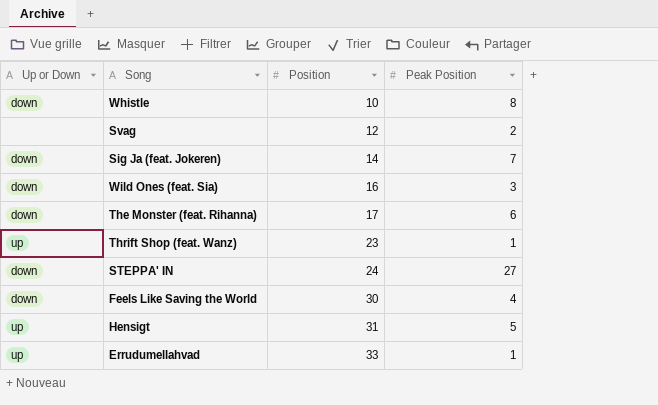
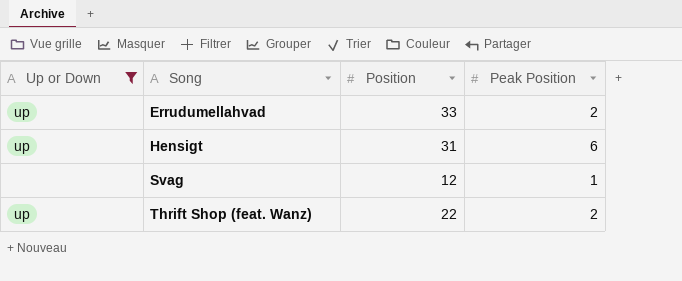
filter: none -> Up or Down != down
row order: Position ascending -> Song ascending
Errudumellahvad | Peak Position: 1 -> 2
Hensigt | Peak Position: 5 -> 6
Svag | Peak Position: 2 -> 1
Thrift Shop (feat. Wanz) | Position: 23 -> 22
Thrift Shop (feat. Wanz) | Peak Position: 1 -> 2

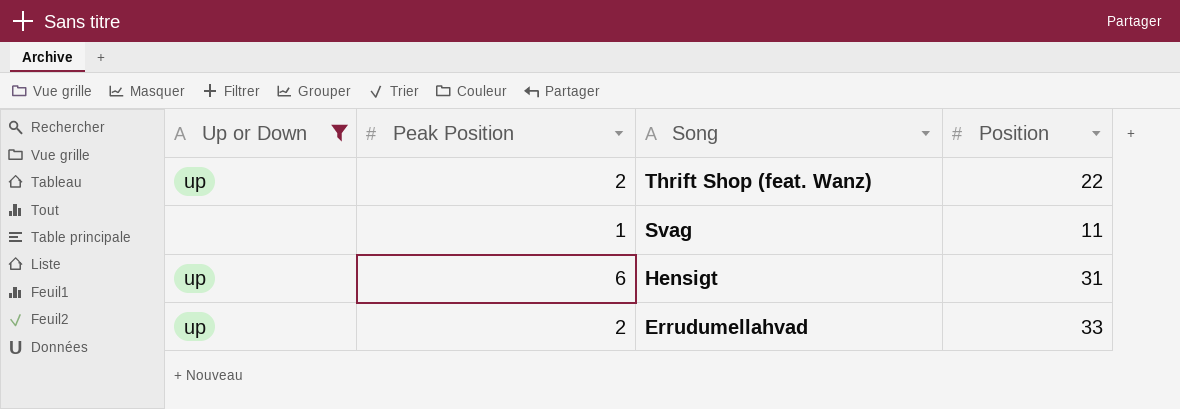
row order: Song ascending -> Song descending
column Peak Position | position: 4 -> 2
Svag | Position: 12 -> 11

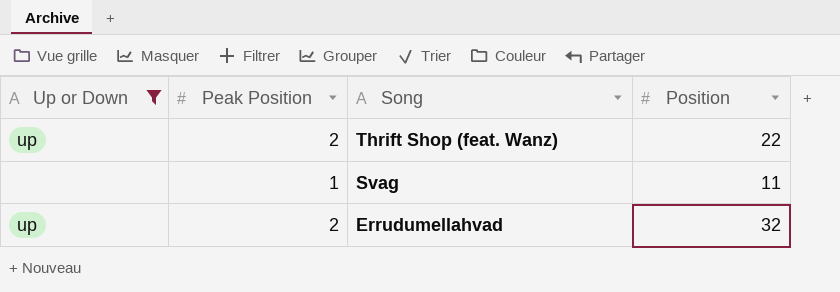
row Hensigt: up | 6 | 31 -> none
Errudumellahvad | Position: 33 -> 32

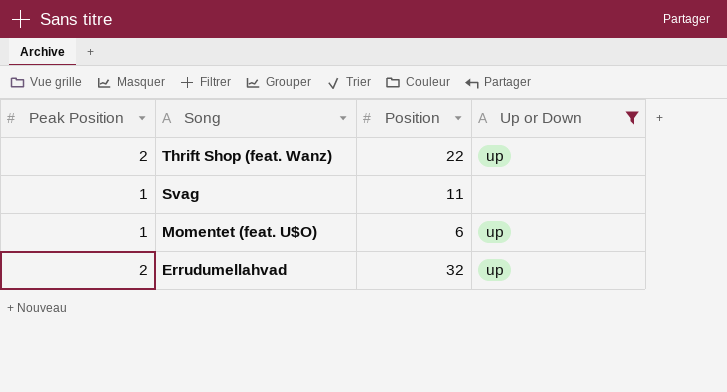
column Up or Down | position: 1 -> 4
row Momentet (feat. U$O): none -> 1 | 6 | up

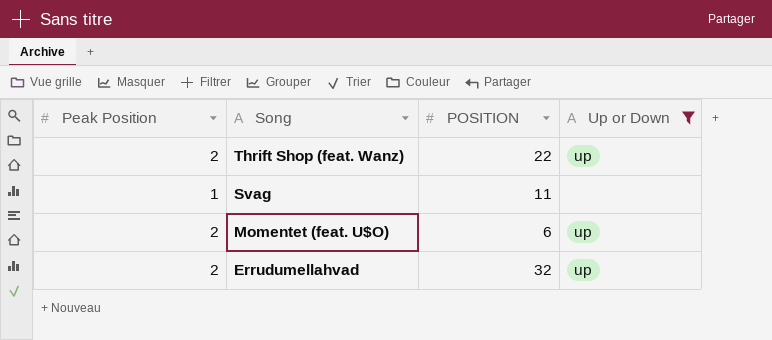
column name: Position -> POSITION
Momentet (feat. U$O) | Peak Position: 1 -> 2

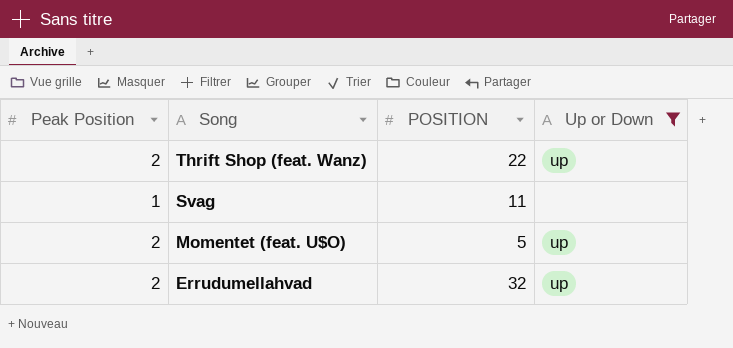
Momentet (feat. U$O) | POSITION: 6 -> 5

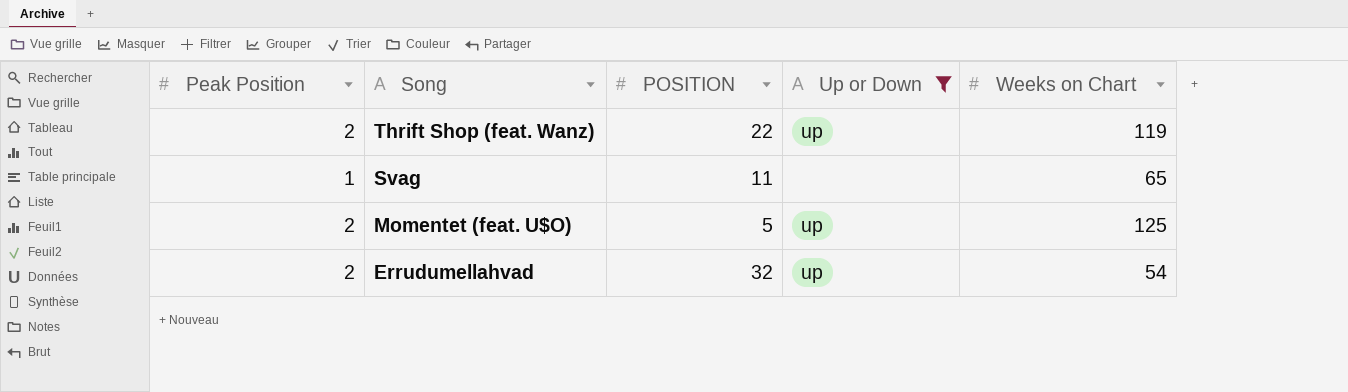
column Weeks on Chart | position: none -> 5

